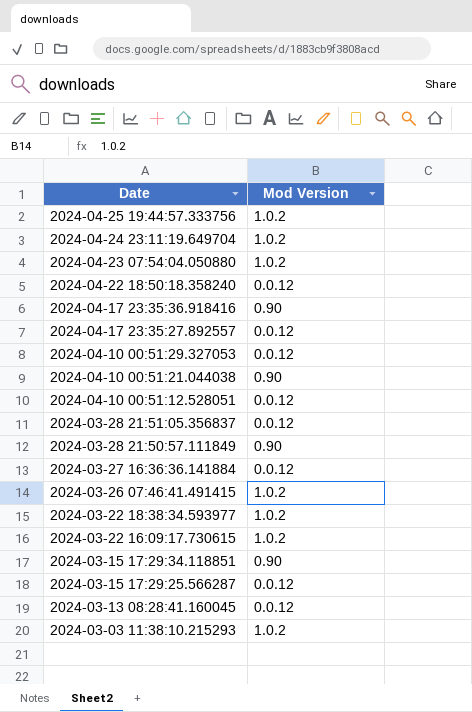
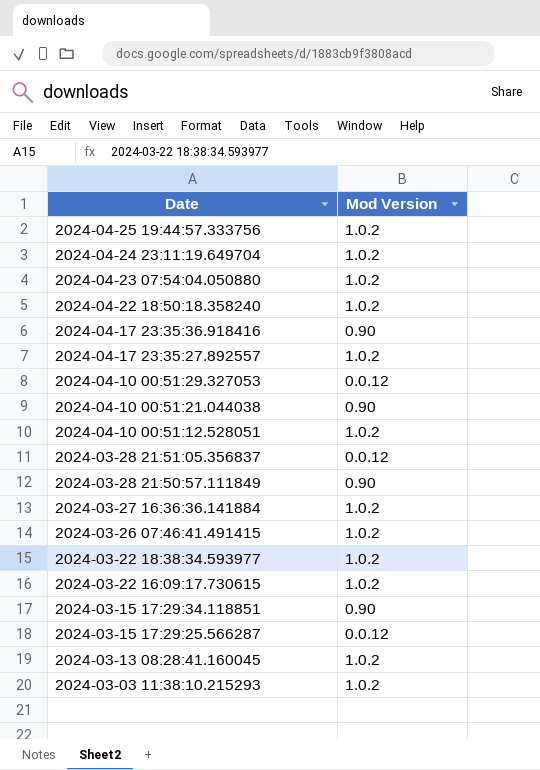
2024-04-22 18:50:18.358240 | Mod Version: 0.0.12 -> 1.0.2
2024-04-17 23:35:27.892557 | Mod Version: 0.0.12 -> 1.0.2
2024-04-10 00:51:12.528051 | Mod Version: 0.0.12 -> 1.0.2
2024-03-27 16:36:36.141884 | Mod Version: 0.0.12 -> 1.0.2
2024-03-13 08:28:41.160045 | Mod Version: 0.0.12 -> 1.0.2

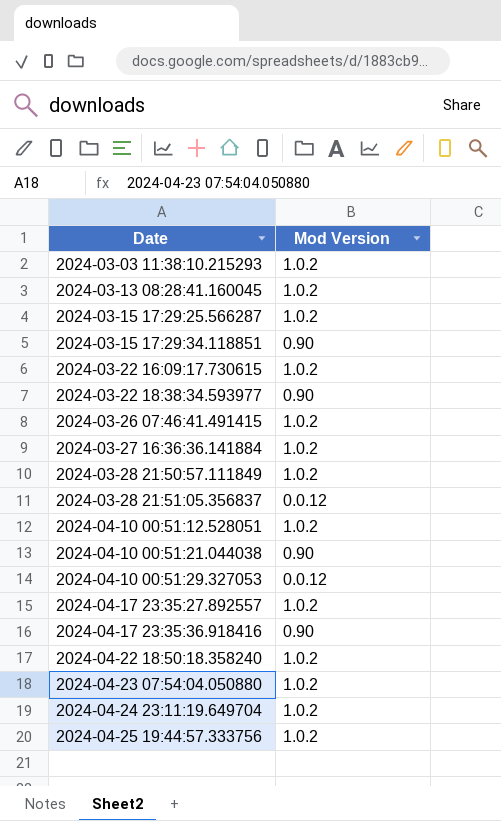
row order: Date descending -> Date ascending
2024-03-15 17:29:25.566287 | Mod Version: 0.0.12 -> 1.0.2
2024-03-22 18:38:34.593977 | Mod Version: 1.0.2 -> 0.90
2024-03-28 21:50:57.111849 | Mod Version: 0.90 -> 1.0.2

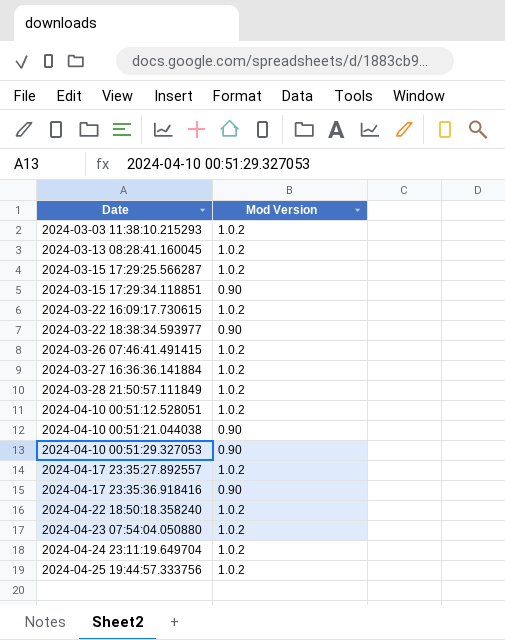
row 2024-03-28 21:51:05.356837: 0.0.12 -> none
2024-04-10 00:51:29.327053 | Mod Version: 0.0.12 -> 0.90

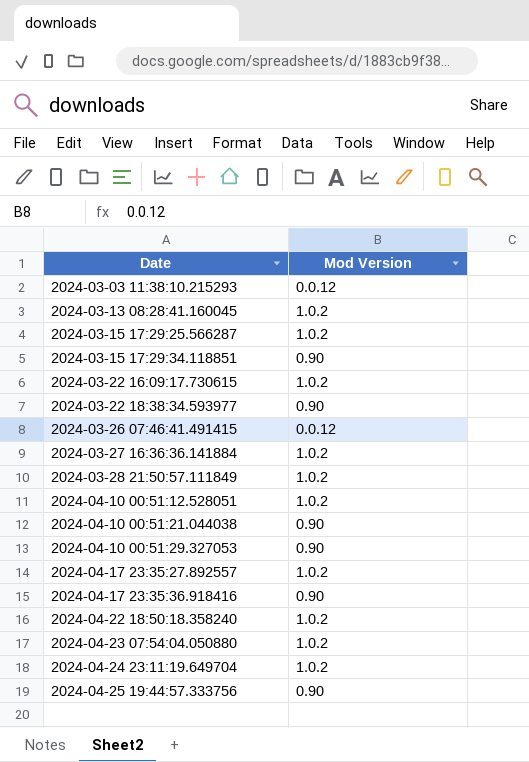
2024-03-03 11:38:10.215293 | Mod Version: 1.0.2 -> 0.0.12
2024-03-26 07:46:41.491415 | Mod Version: 1.0.2 -> 0.0.12
2024-04-25 19:44:57.333756 | Mod Version: 1.0.2 -> 0.90

